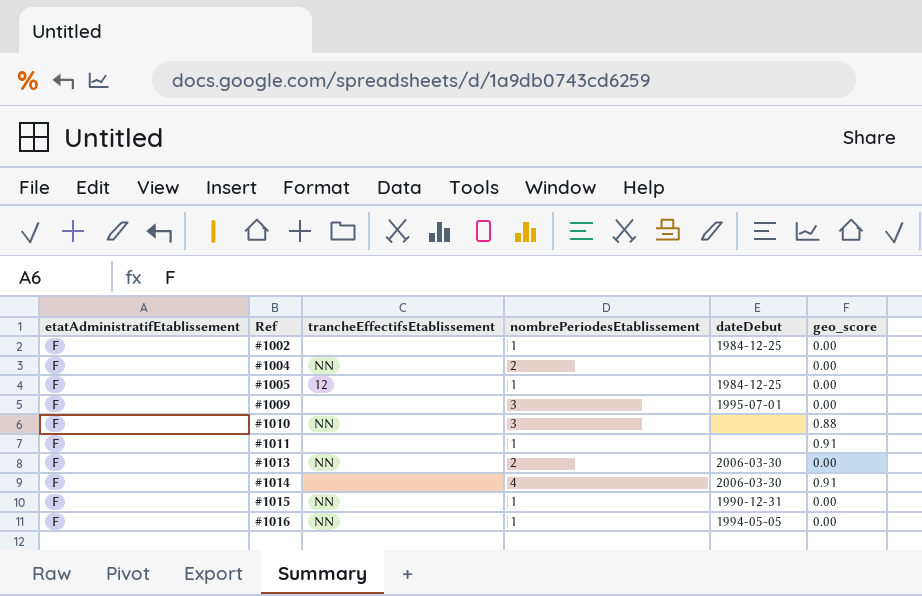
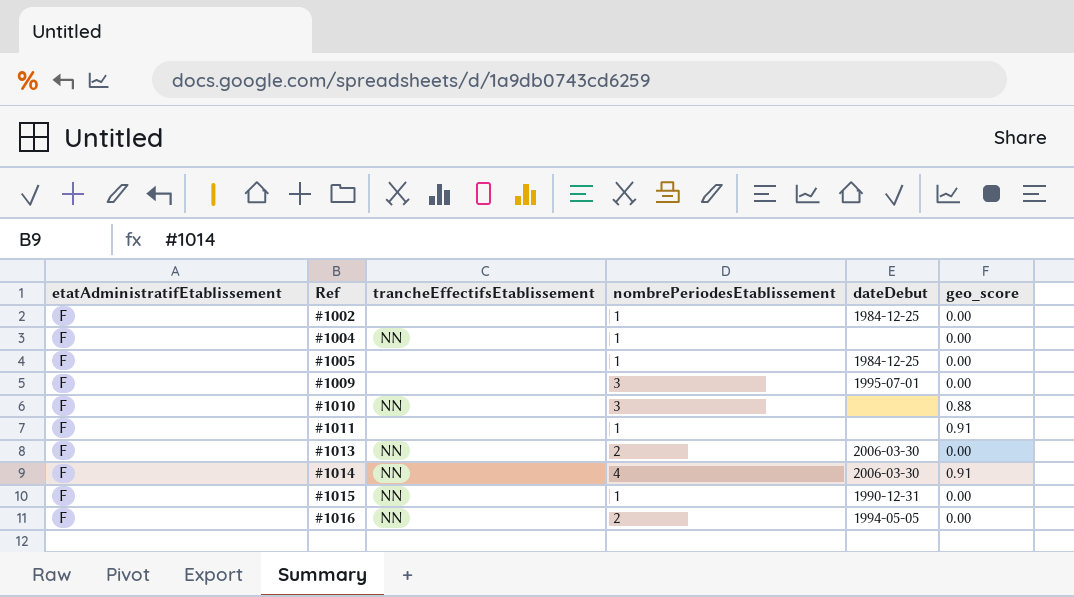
#1004 | nombrePeriodesEtablissement: 2 -> 1
#1005 | trancheEffectifsEtablissement: 12 -> none
#1014 | trancheEffectifsEtablissement: none -> NN
#1016 | nombrePeriodesEtablissement: 1 -> 2

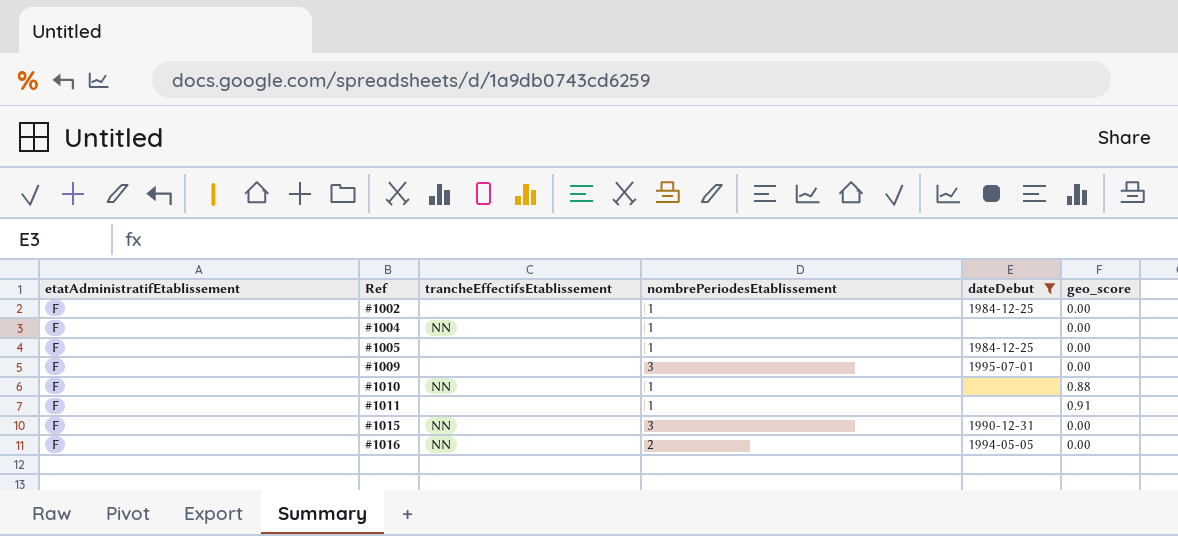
filter: none -> dateDebut != 2006-03-30
#1010 | nombrePeriodesEtablissement: 3 -> 1
#1015 | nombrePeriodesEtablissement: 1 -> 3

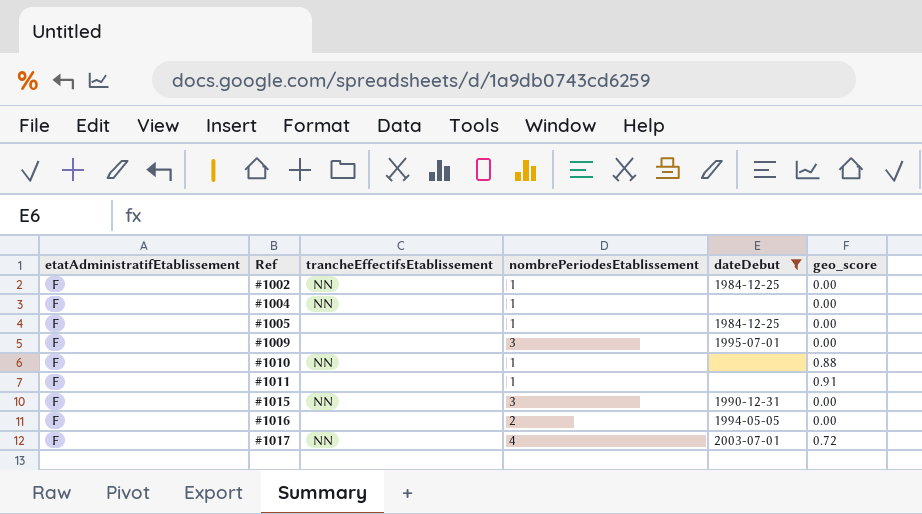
#1002 | trancheEffectifsEtablissement: none -> NN
#1016 | trancheEffectifsEtablissement: NN -> none
row #1017: none -> F | NN | 4 | 2003-07-01 | 0.72

